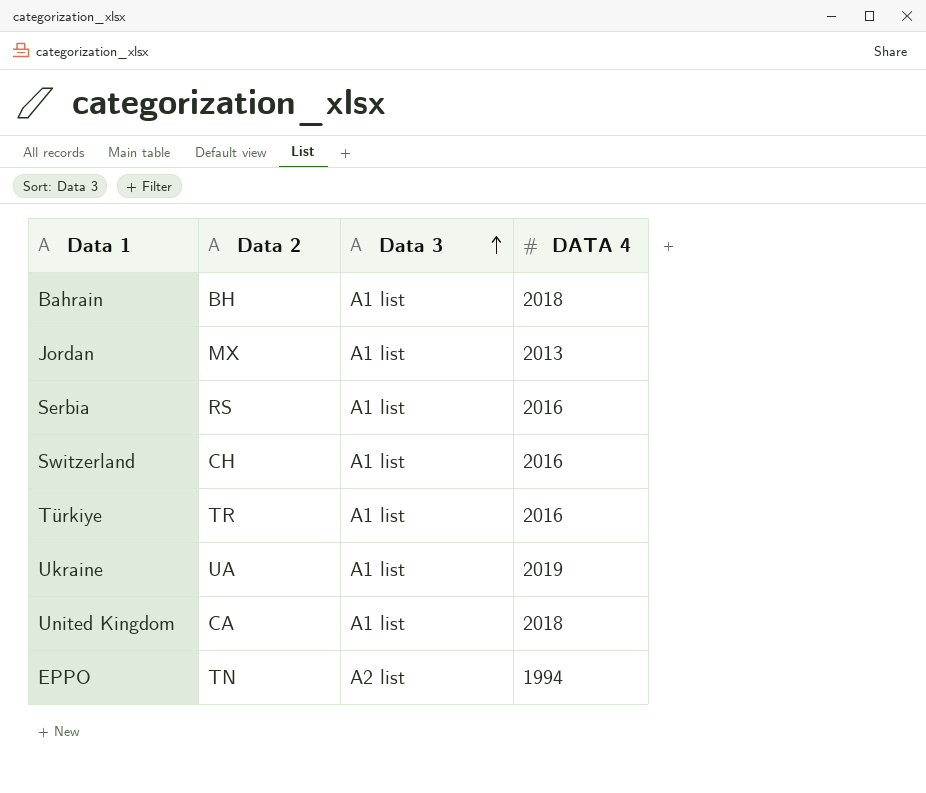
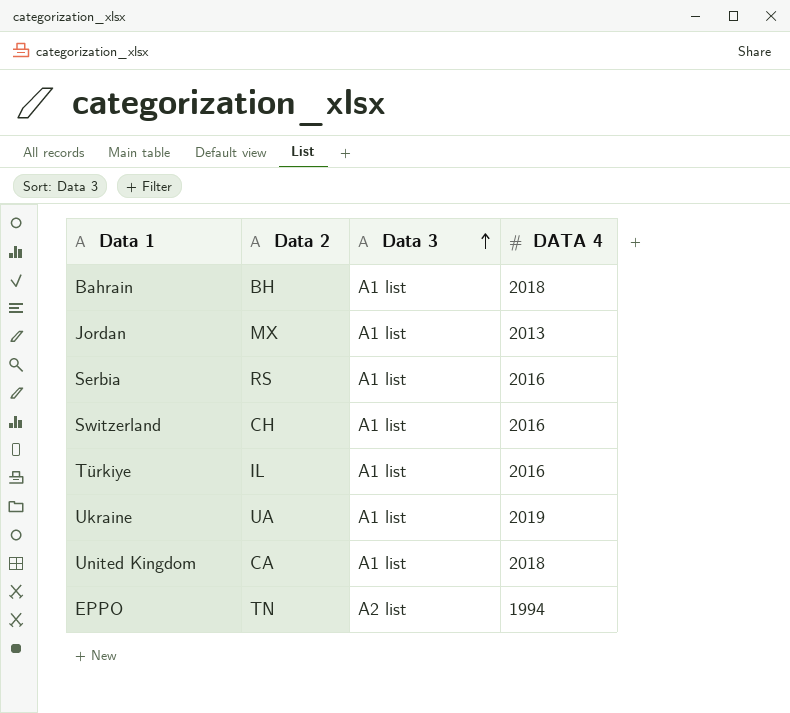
Türkiye | Data 2: TR -> IL

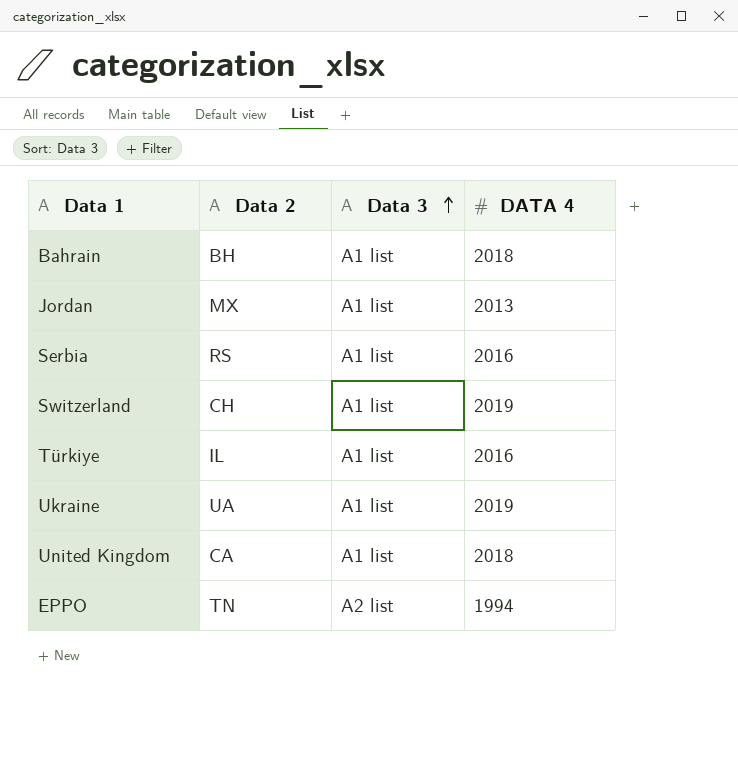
Switzerland | DATA 4: 2016 -> 2019

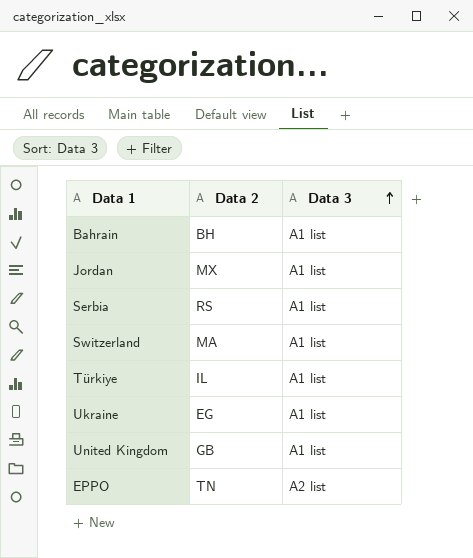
column DATA 4 | position: 4 -> none
Switzerland | Data 2: CH -> MA
Ukraine | Data 2: UA -> EG
United Kingdom | Data 2: CA -> GB

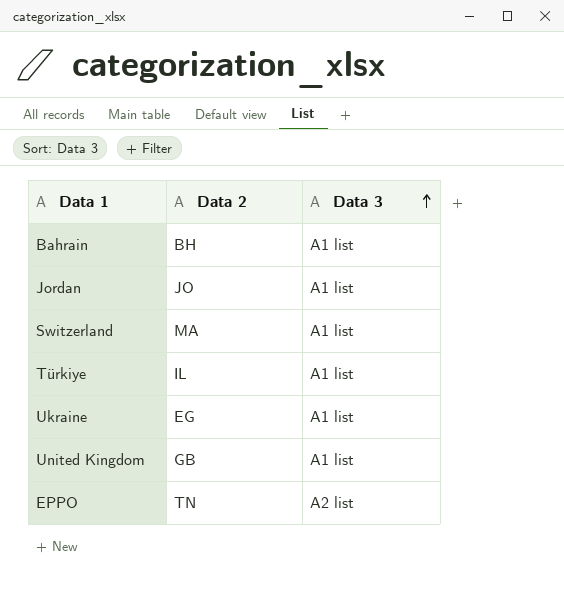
row Serbia: RS | A1 list -> none
Jordan | Data 2: MX -> JO

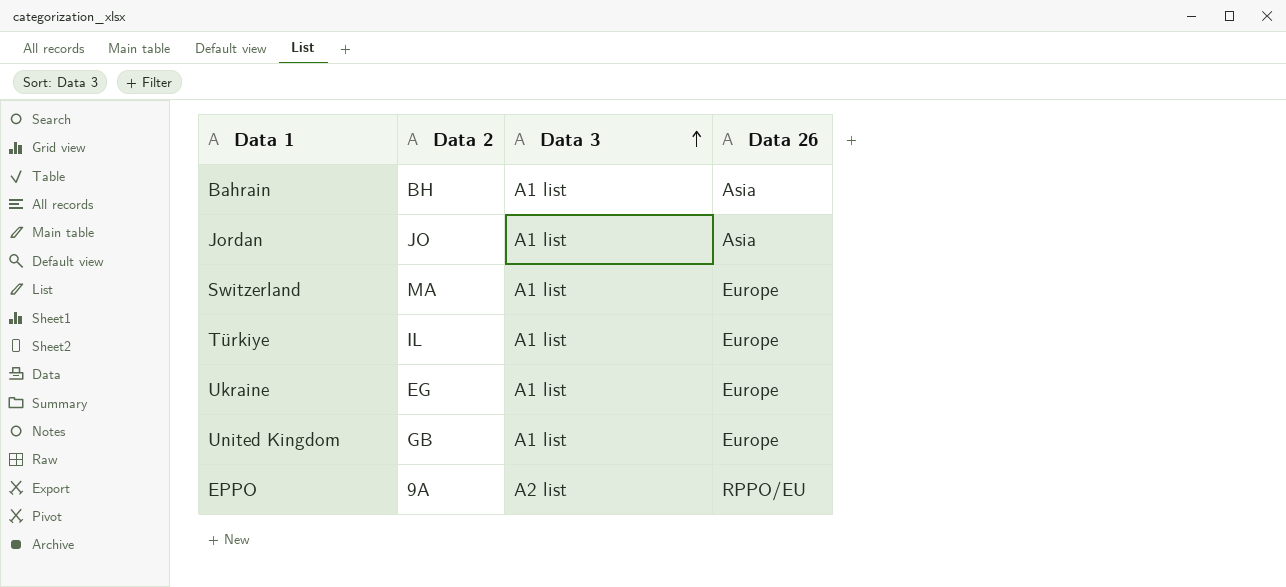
column Data 26 | position: none -> 4
EPPO | Data 2: TN -> 9A

